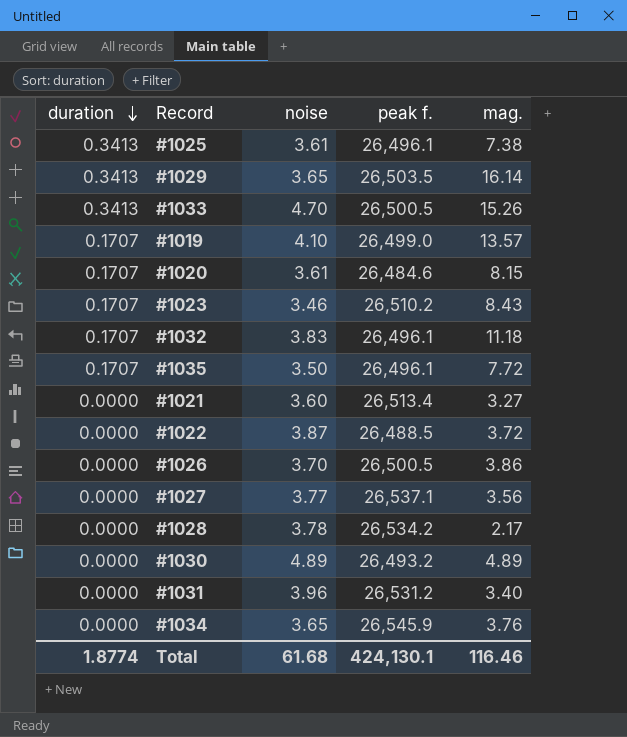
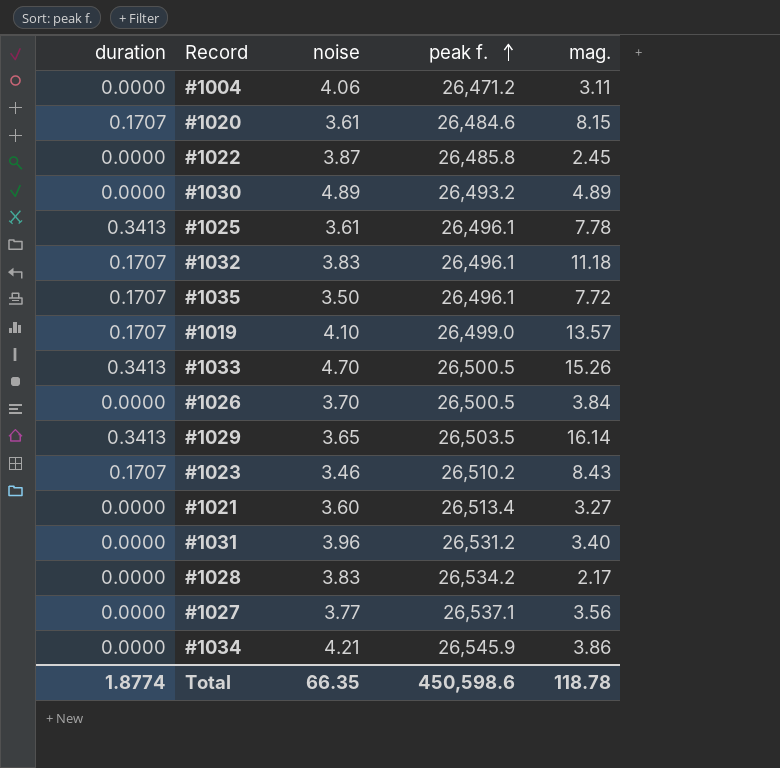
row order: duration descending -> peak f. ascending
row #1004: none -> 0.0000 | 4.06 | 26,471.2 | 3.11
#1022 | peak f.: 26,488.5 -> 26,485.8
#1022 | mag.: 3.72 -> 2.45
#1025 | mag.: 7.38 -> 7.78
#1026 | mag.: 3.86 -> 3.84
#1028 | noise: 3.78 -> 3.83
#1034 | noise: 3.65 -> 4.21
#1034 | mag.: 3.76 -> 3.86
Total | noise: 61.68 -> 66.35
Total | peak f.: 424,130.1 -> 450,598.6
Total | mag.: 116.46 -> 118.78

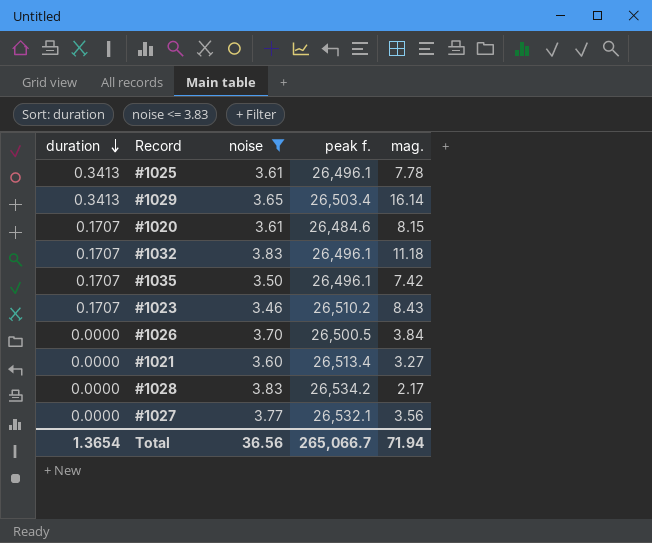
filter: none -> noise <= 3.83
row order: peak f. ascending -> duration descending
#1029 | peak f.: 26,503.5 -> 26,503.4
#1035 | mag.: 7.72 -> 7.42
#1027 | peak f.: 26,537.1 -> 26,532.1
Total | duration: 1.8774 -> 1.3654
Total | noise: 66.35 -> 36.56
Total | peak f.: 450,598.6 -> 265,066.7
Total | mag.: 118.78 -> 71.94

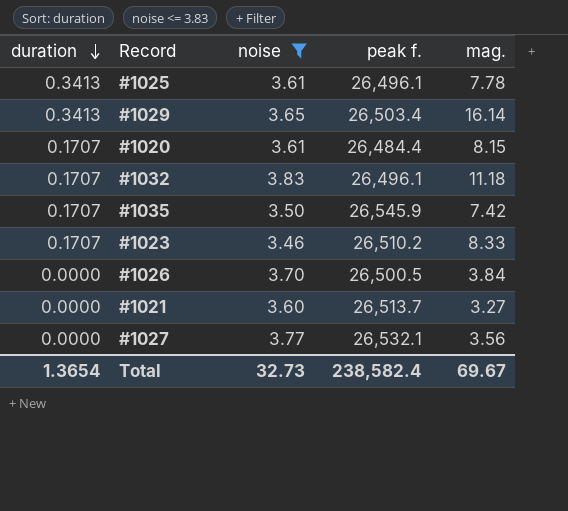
row #1028: 0.0000 | 3.83 | 26,534.2 | 2.17 -> none
#1020 | peak f.: 26,484.6 -> 26,484.4
#1035 | peak f.: 26,496.1 -> 26,545.9
#1023 | mag.: 8.43 -> 8.33
#1021 | peak f.: 26,513.4 -> 26,513.7
Total | noise: 36.56 -> 32.73
Total | peak f.: 265,066.7 -> 238,582.4
Total | mag.: 71.94 -> 69.67

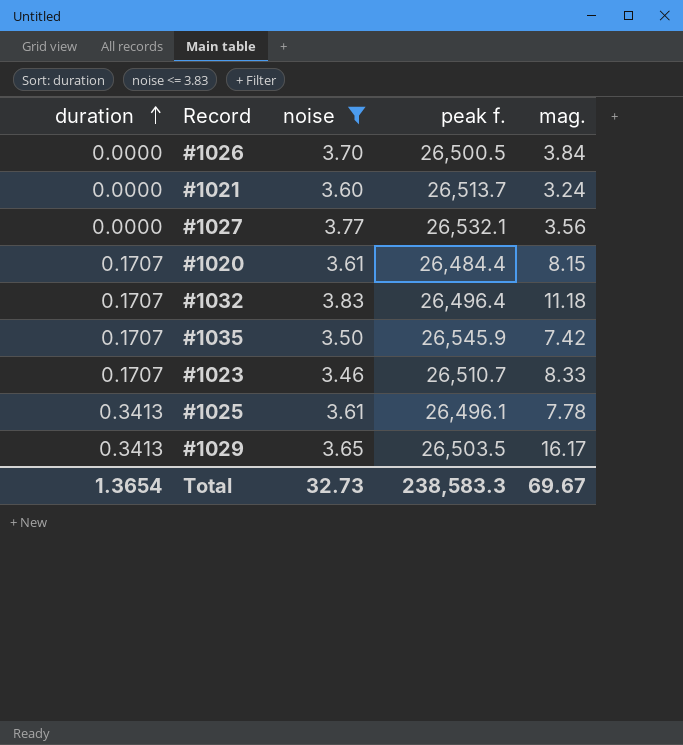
row order: duration descending -> duration ascending
#1021 | mag.: 3.27 -> 3.24
#1032 | peak f.: 26,496.1 -> 26,496.4
#1023 | peak f.: 26,510.2 -> 26,510.7
#1029 | peak f.: 26,503.4 -> 26,503.5
#1029 | mag.: 16.14 -> 16.17
Total | peak f.: 238,582.4 -> 238,583.3

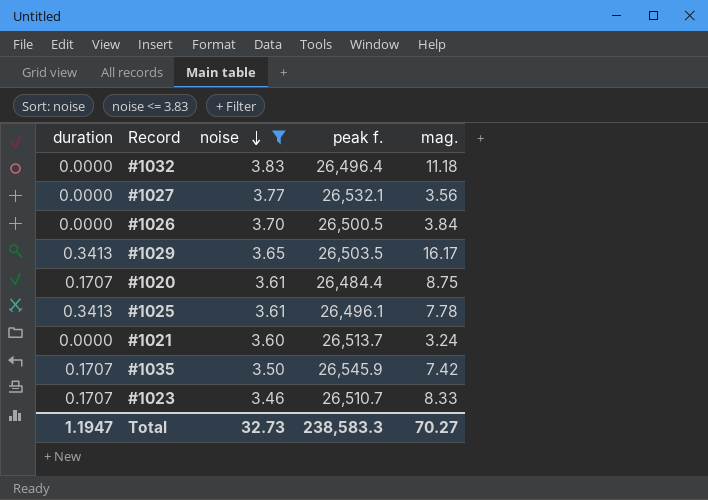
row order: duration ascending -> noise descending
#1032 | duration: 0.1707 -> 0.0000
#1020 | mag.: 8.15 -> 8.75
Total | duration: 1.3654 -> 1.1947
Total | mag.: 69.67 -> 70.27

